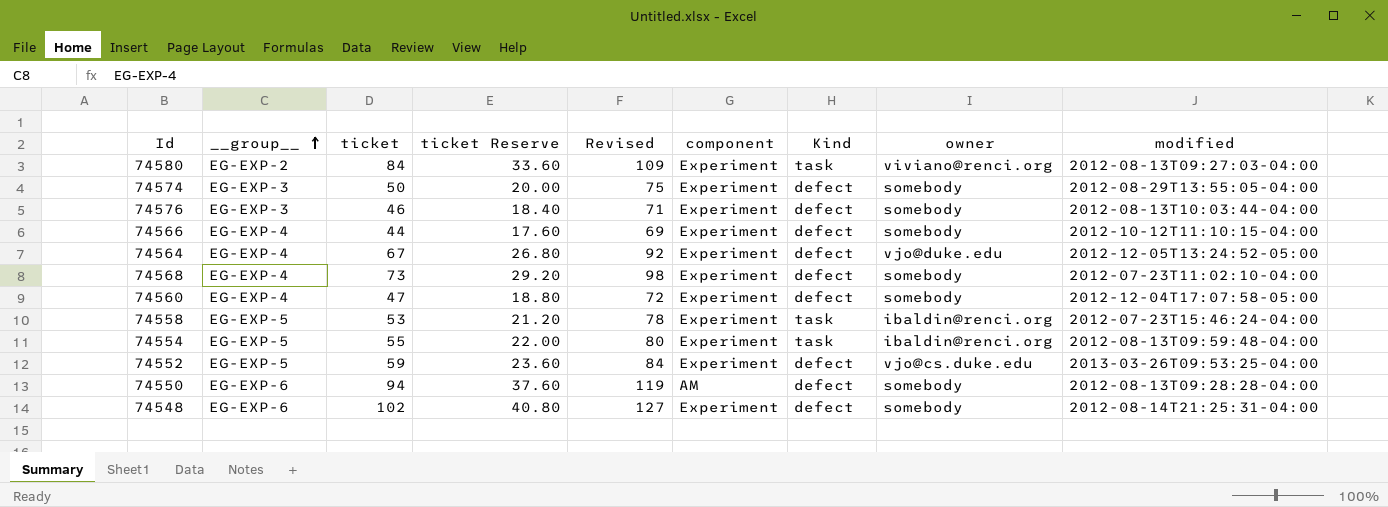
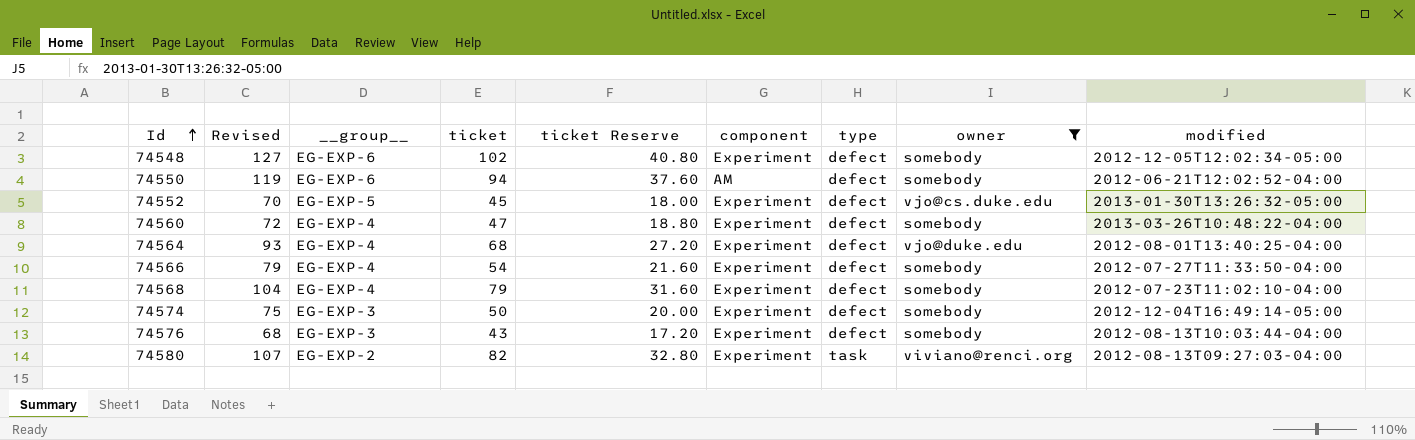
filter: none -> owner != ibaldin@renci.org
row order: __group__ ascending -> Id ascending
column Revised | position: 5 -> 2
column name: Kind -> type
74548 | modified: 2012-08-14T21:25:31-04:00 -> 2012-12-05T12:02:34-05:00
74550 | modified: 2012-08-13T09:28:28-04:00 -> 2012-06-21T12:02:52-04:00
74552 | Revised: 84 -> 70
74552 | ticket: 59 -> 45
74552 | ticket Reserve: 23.60 -> 18.00
74552 | modified: 2013-03-26T09:53:25-04:00 -> 2013-01-30T13:26:32-05:00
74560 | modified: 2012-12-04T17:07:58-05:00 -> 2013-03-26T10:48:22-04:00
74564 | Revised: 92 -> 93
74564 | ticket: 67 -> 68
74564 | ticket Reserve: 26.80 -> 27.20
74564 | modified: 2012-12-05T13:24:52-05:00 -> 2012-08-01T13:40:25-04:00
74566 | Revised: 69 -> 79
74566 | ticket: 44 -> 54
74566 | ticket Reserve: 17.60 -> 21.60
74566 | modified: 2012-10-12T11:10:15-04:00 -> 2012-07-27T11:33:50-04:00
74568 | Revised: 98 -> 104
74568 | ticket: 73 -> 79
74568 | ticket Reserve: 29.20 -> 31.60
74574 | modified: 2012-08-29T13:55:05-04:00 -> 2012-12-04T16:49:14-05:00
74576 | Revised: 71 -> 68
74576 | ticket: 46 -> 43
74576 | ticket Reserve: 18.40 -> 17.20
74580 | Revised: 109 -> 107
74580 | ticket: 84 -> 82
74580 | ticket Reserve: 33.60 -> 32.80

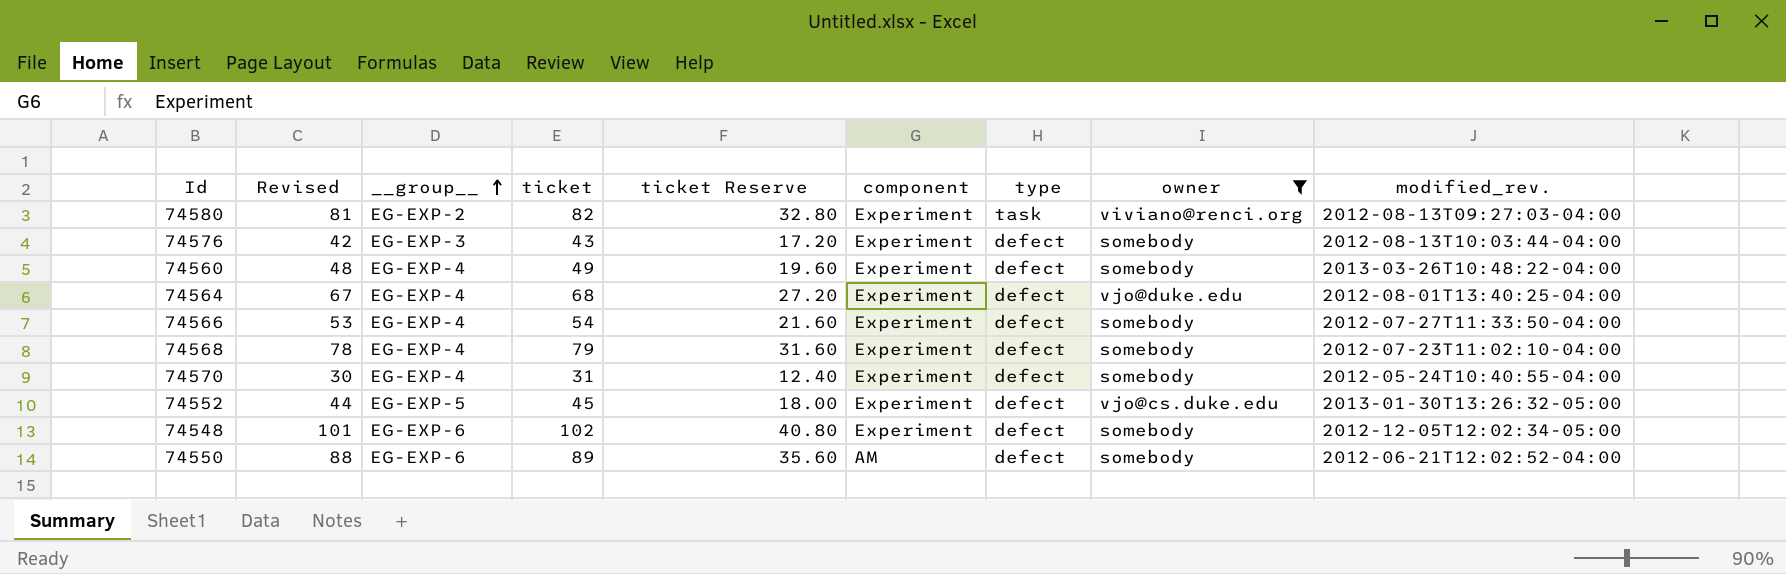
row order: Id ascending -> __group__ ascending
column Revised | formula: [ticket] + 25 -> [ticket] - 1
column name: modified -> modified_rev.
row 74574: 75 | EG-EXP-3 | 50 | 20.00 | Experiment | defect | somebody | 2012-12-04T16:49:14-05:00 -> none
74560 | ticket: 47 -> 49
74560 | ticket Reserve: 18.80 -> 19.60
row 74570: none -> 30 | EG-EXP-4 | 31 | 12.40 | Experiment | defect | somebody | 2012-05-24T10:40:55-04:00
74550 | ticket: 94 -> 89
74550 | ticket Reserve: 37.60 -> 35.60

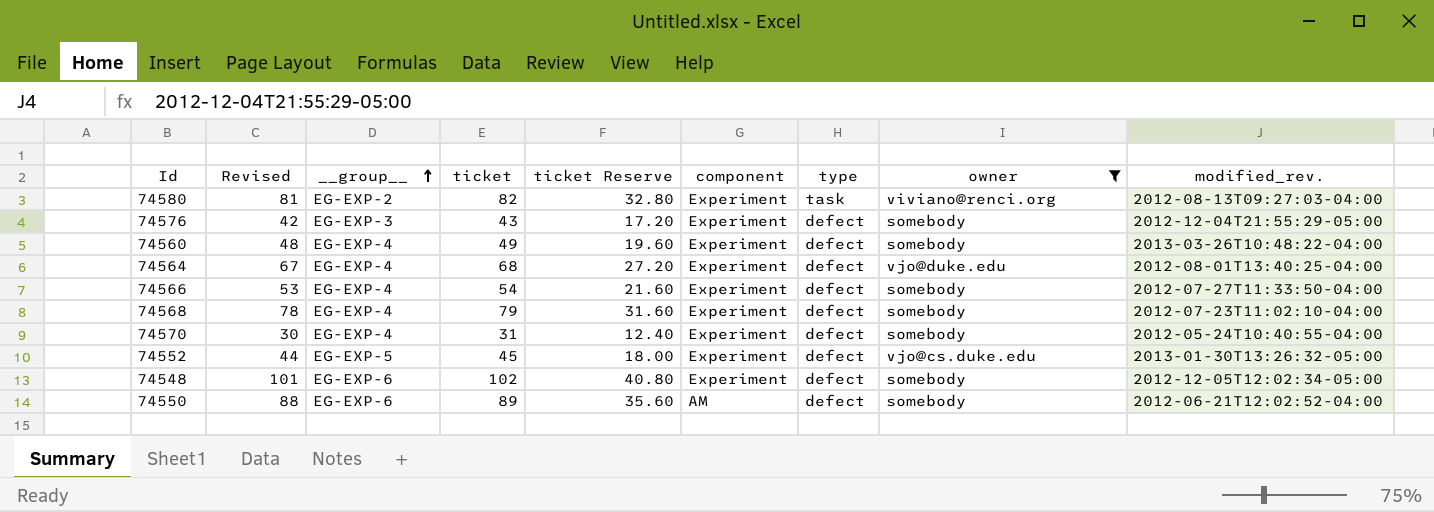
74576 | modified_rev.: 2012-08-13T10:03:44-04:00 -> 2012-12-04T21:55:29-05:00

